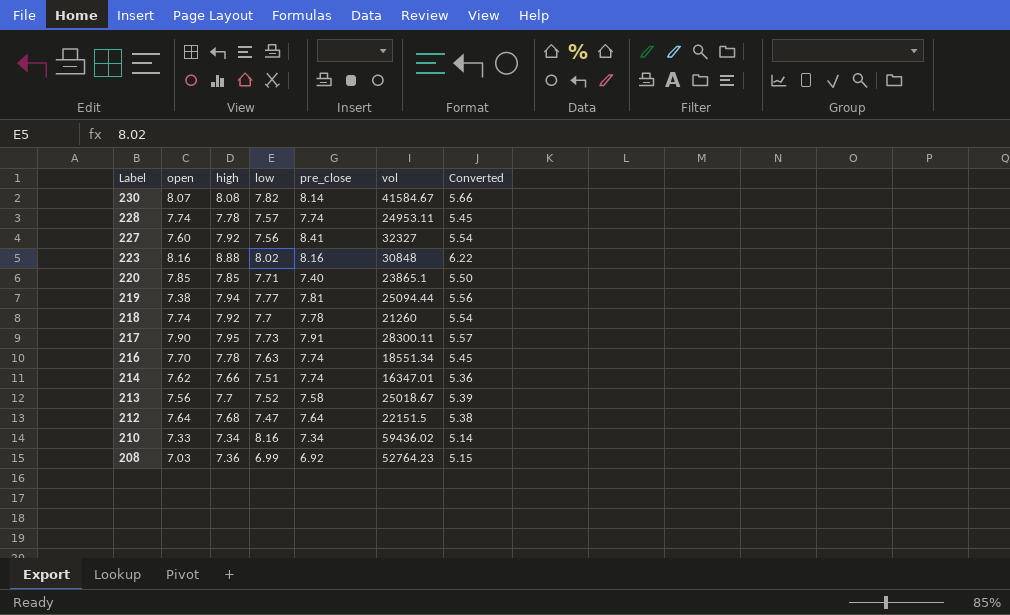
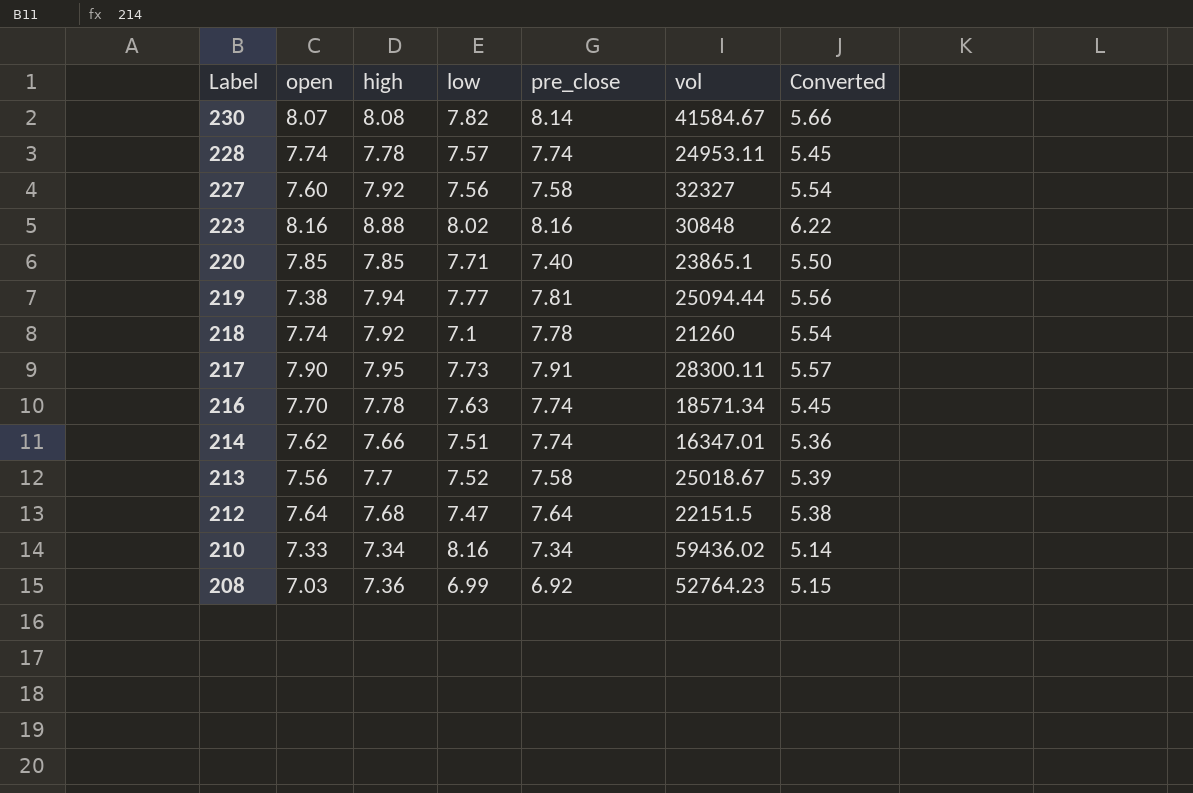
227 | pre_close: 8.41 -> 7.58
218 | low: 7.7 -> 7.1
216 | vol: 18551.34 -> 18571.34

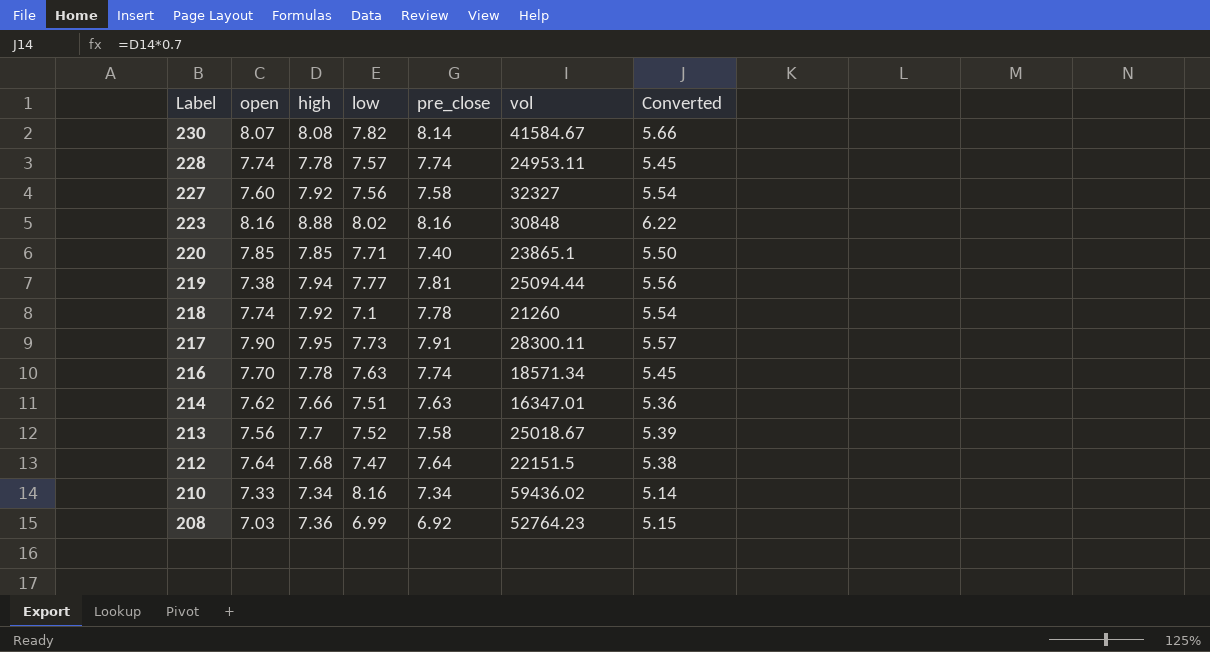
214 | pre_close: 7.74 -> 7.63

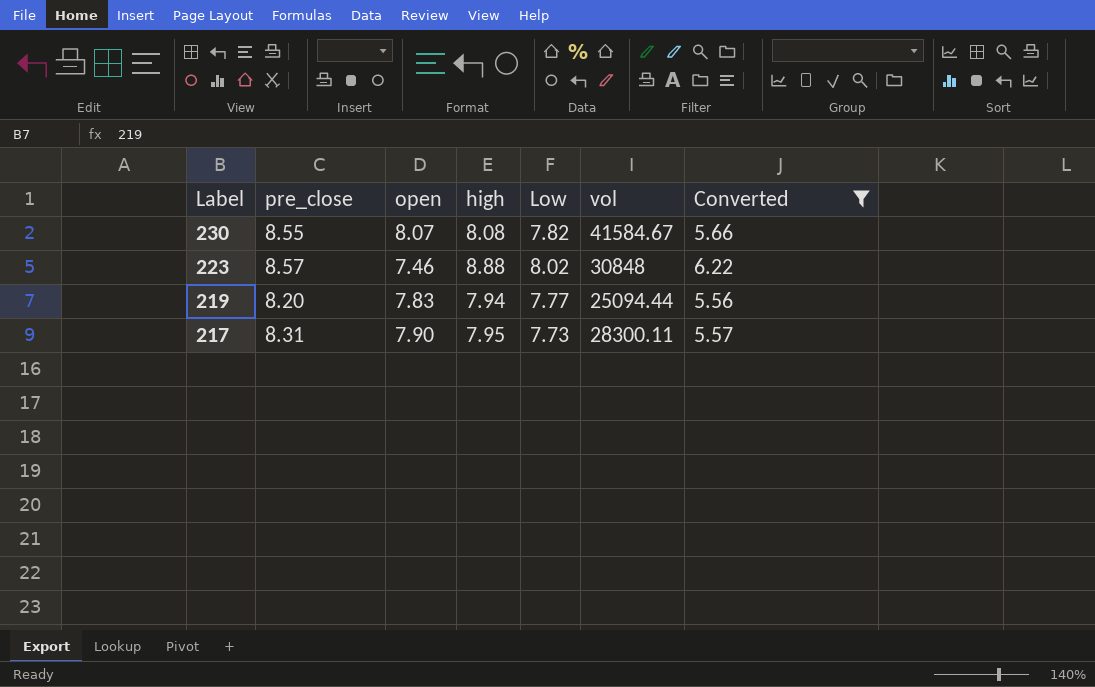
filter: none -> Converted >= 5.56
column pre_close | position: 5 -> 2
column name: low -> Low
230 | pre_close: 8.14 -> 8.55
223 | pre_close: 8.16 -> 8.57
223 | open: 8.16 -> 7.46
219 | pre_close: 7.81 -> 8.20
219 | open: 7.38 -> 7.83
217 | pre_close: 7.91 -> 8.31

